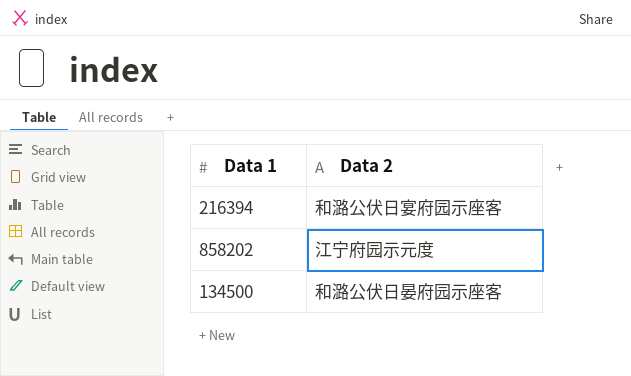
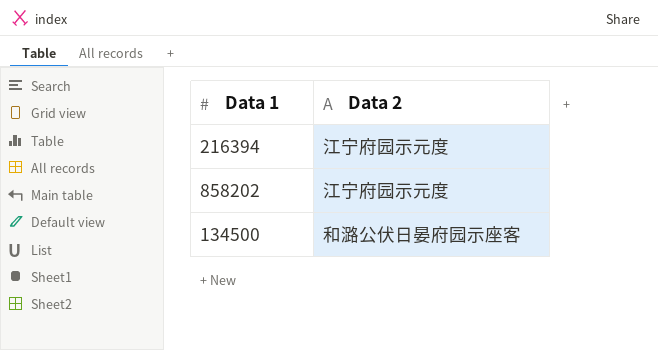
216394 | Data 2: 和潞公伏日宴府园示座客 -> 江宁府园示元度

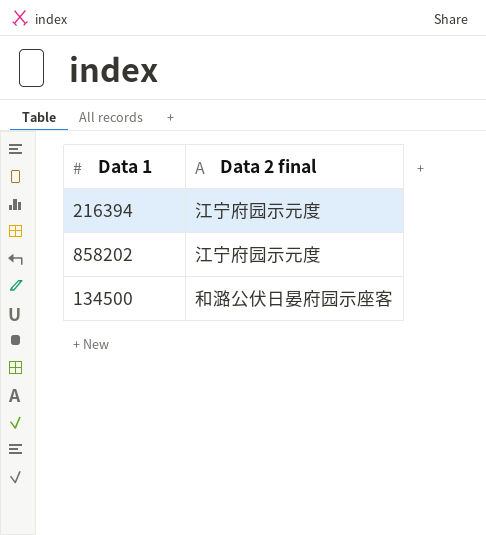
column name: Data 2 -> Data 2 final

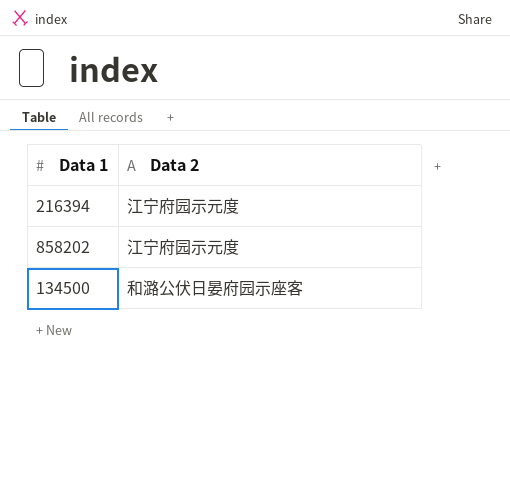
column name: Data 2 final -> Data 2

